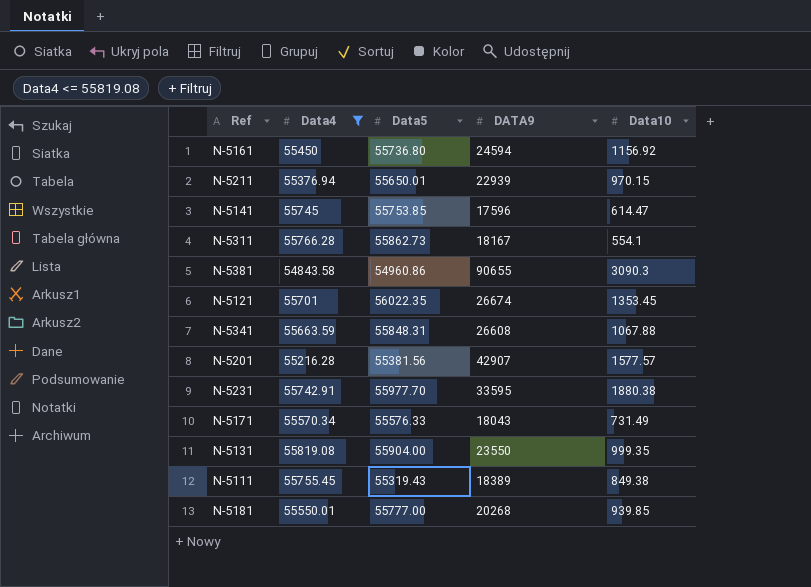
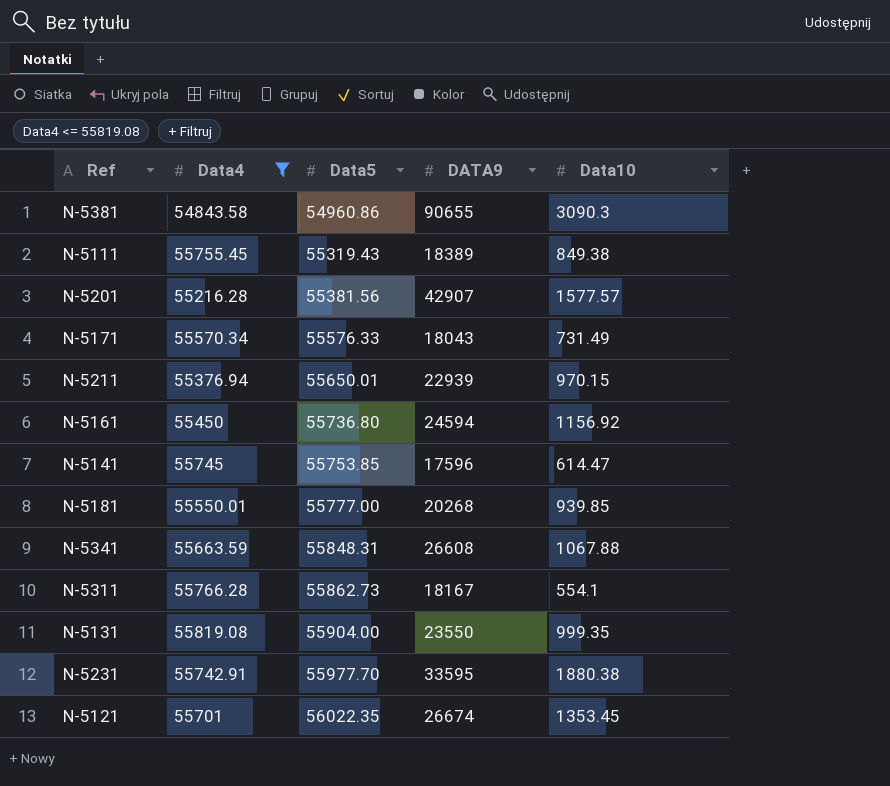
row order: none -> Data5 ascending

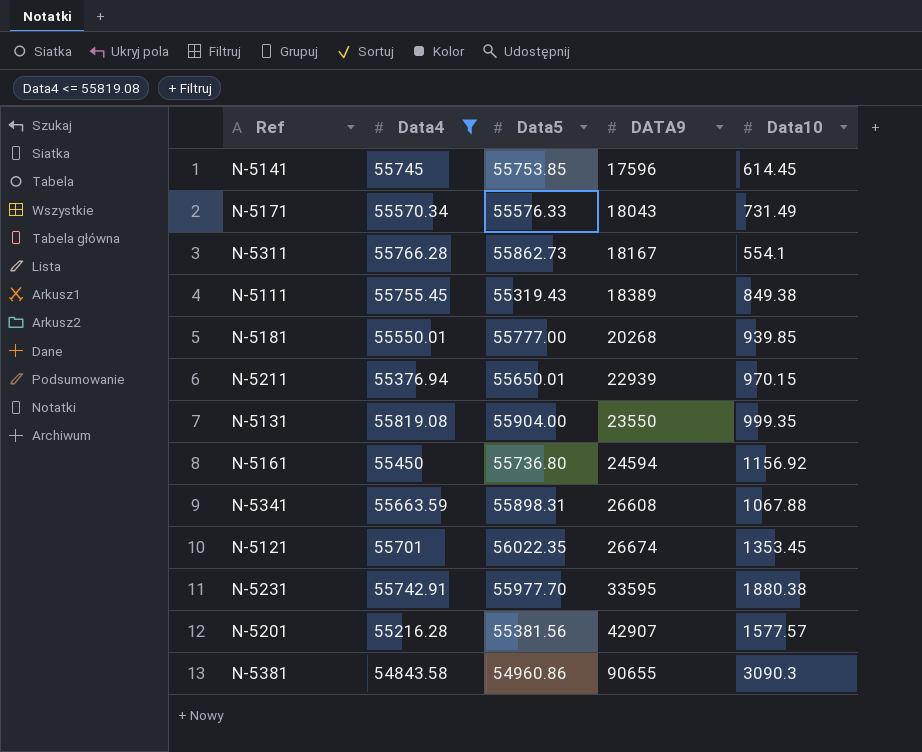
row order: Data5 ascending -> DATA9 ascending
N-5141 | Data10: 614.47 -> 614.45
N-5341 | Data5: 55848.31 -> 55898.31

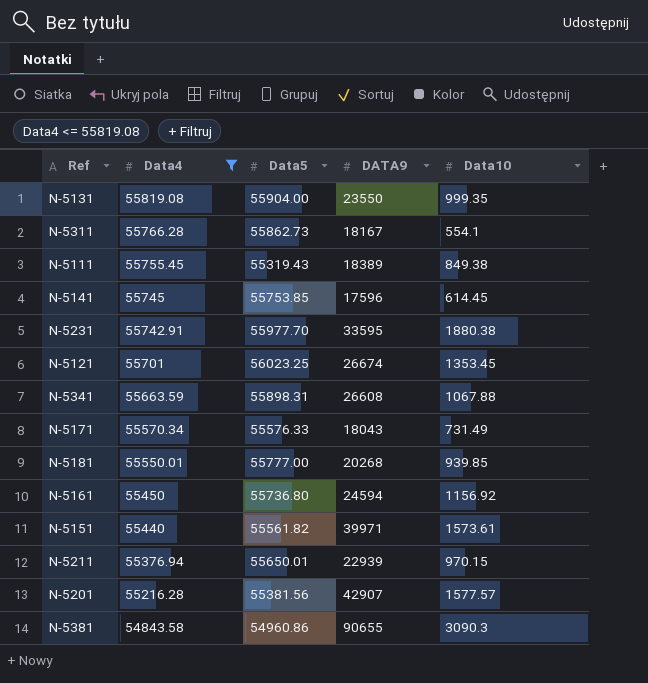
row order: DATA9 ascending -> Data4 descending
N-5121 | Data5: 56022.35 -> 56023.25
row N-5151: none -> 55440 | 55561.82 | 39971 | 1573.61

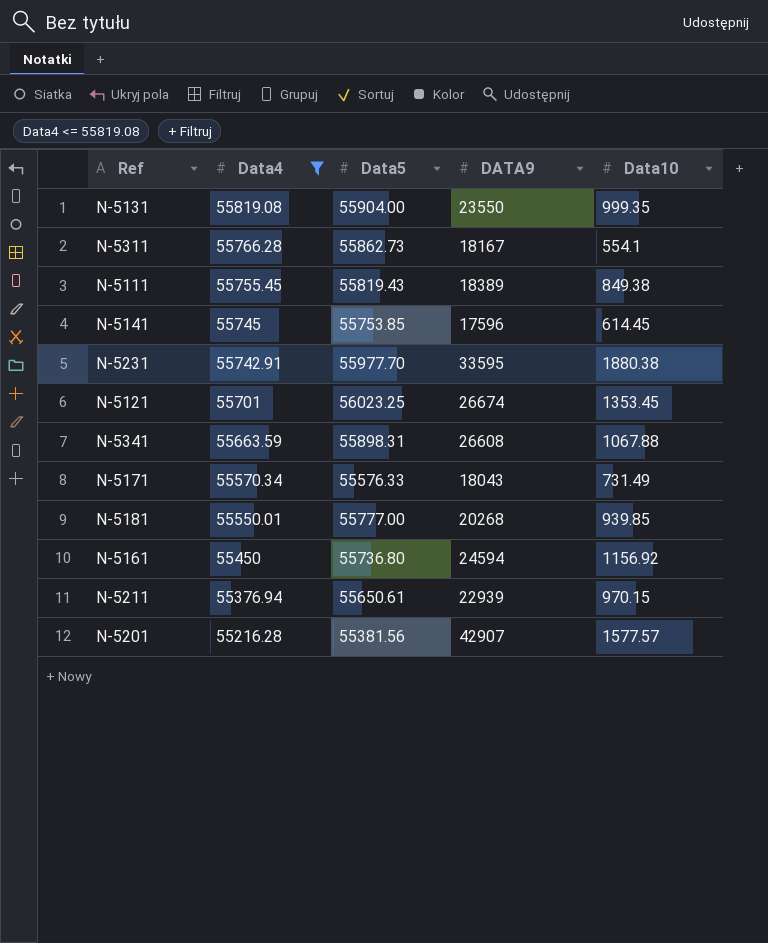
row N-5151: 55440 | 55561.82 | 39971 | 1573.61 -> none
row N-5381: 54843.58 | 54960.86 | 90655 | 3090.3 -> none
N-5111 | Data5: 55319.43 -> 55819.43
N-5211 | Data5: 55650.01 -> 55650.61

